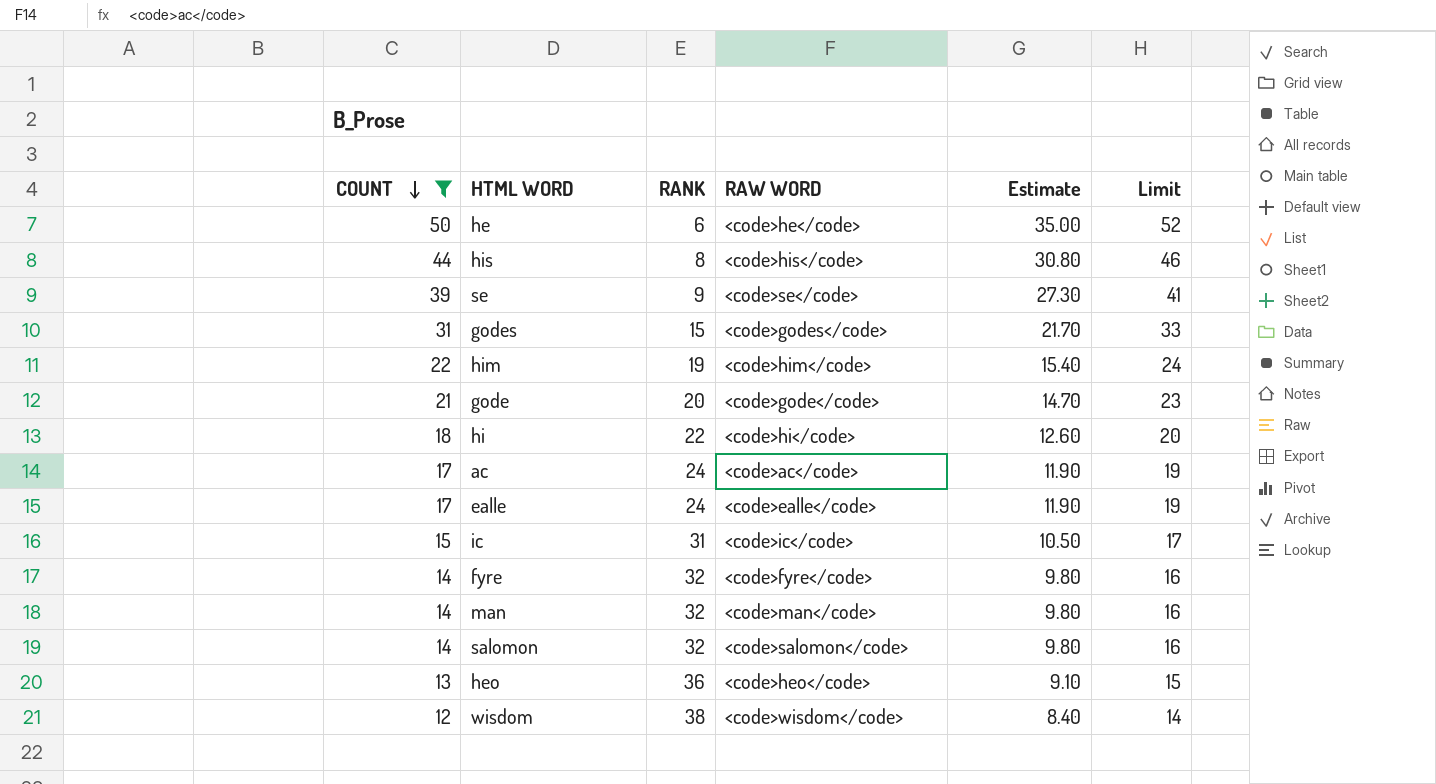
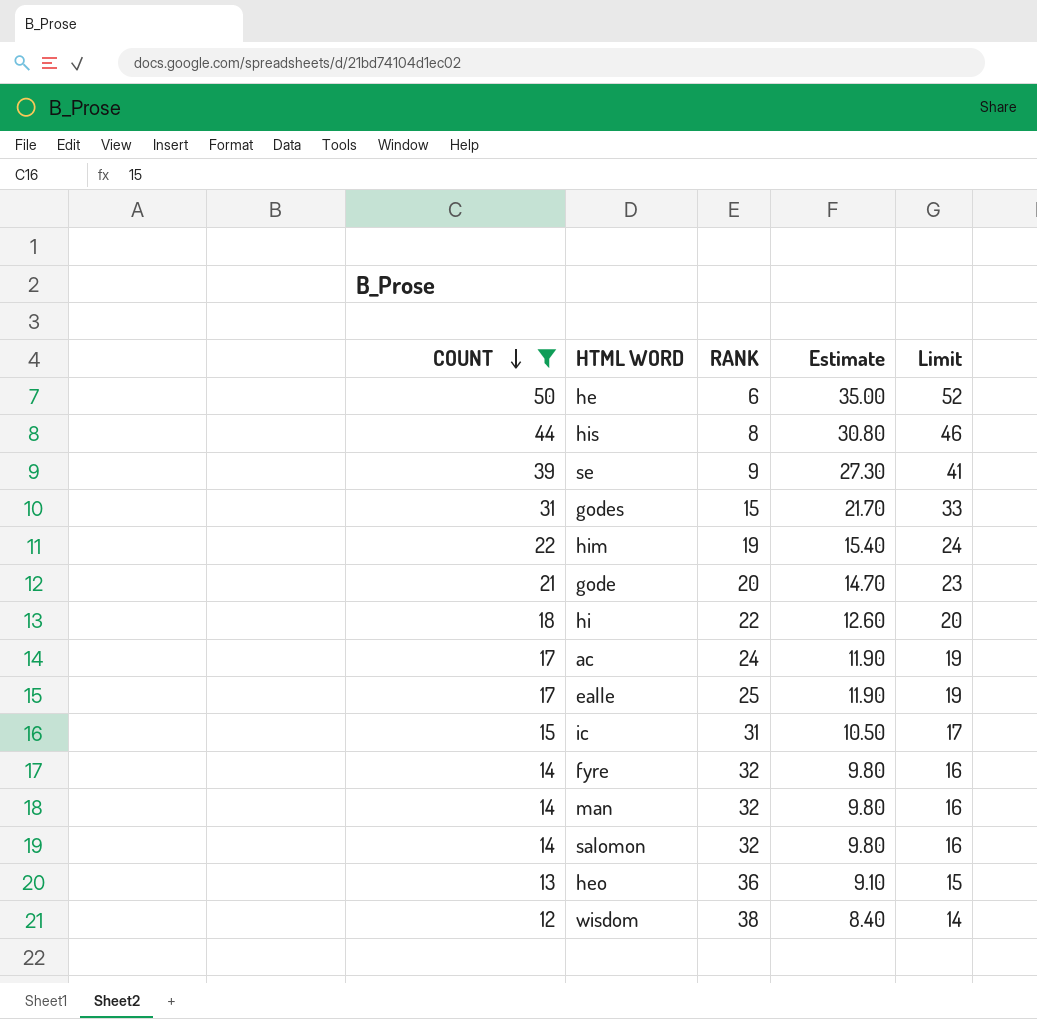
column RAW WORD | position: 4 -> none
ealle | RANK: 24 -> 25

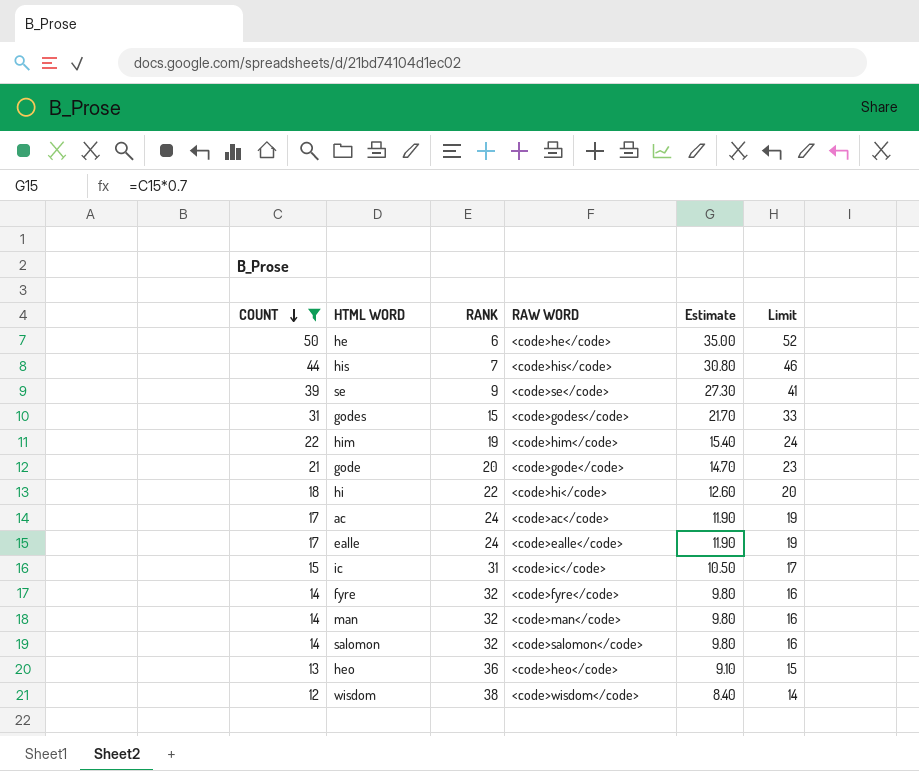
column RAW WORD | position: none -> 4
his | RANK: 8 -> 7
ealle | RANK: 25 -> 24

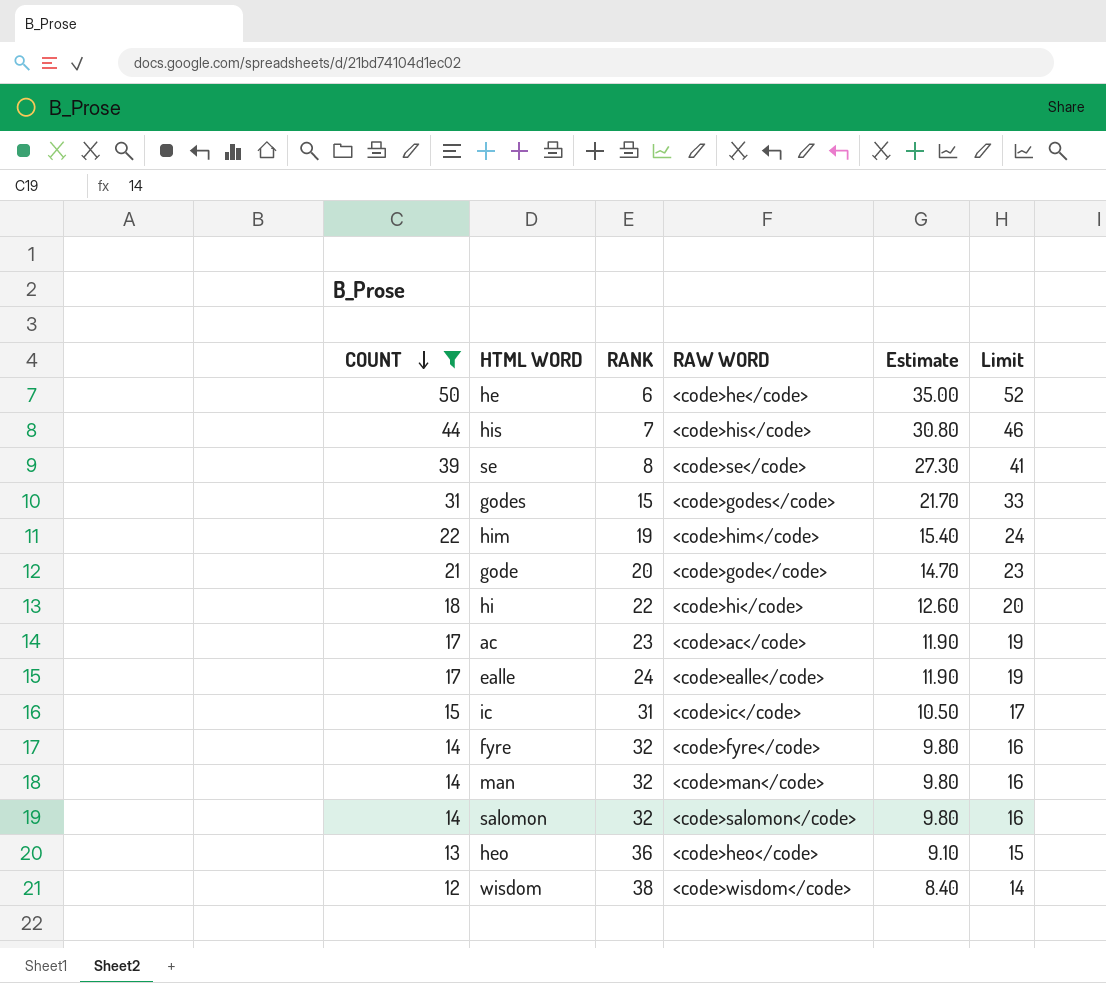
se | RANK: 9 -> 8
ac | RANK: 24 -> 23

